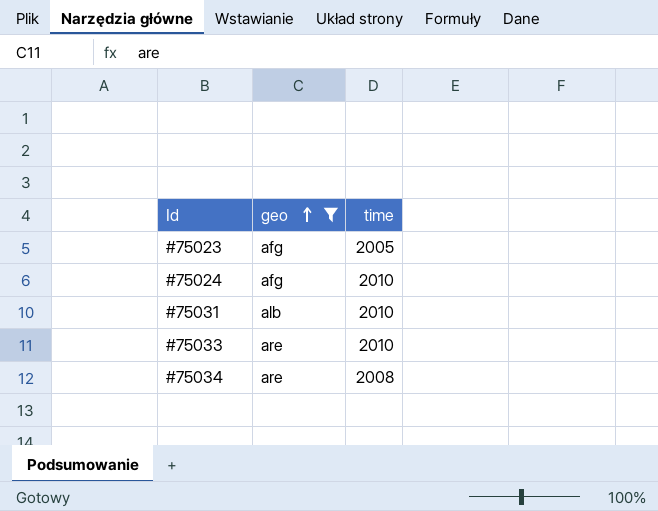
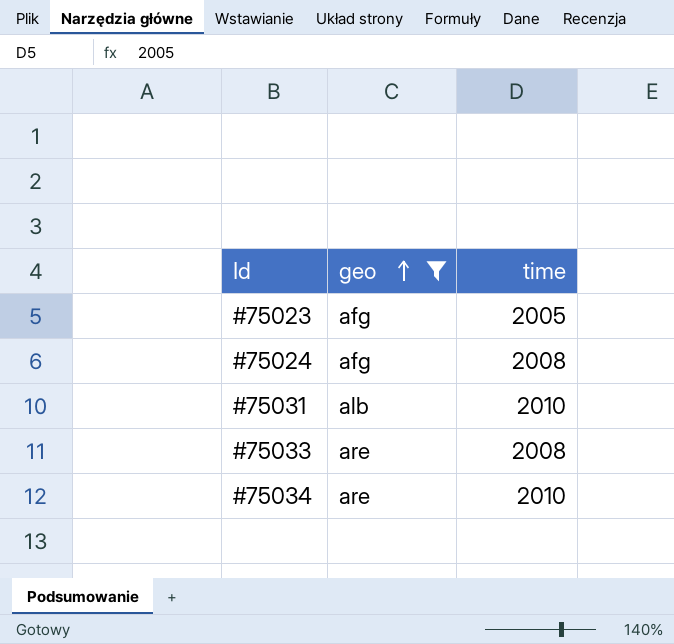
#75024 | time: 2010 -> 2008
#75033 | time: 2010 -> 2008
#75034 | time: 2008 -> 2010

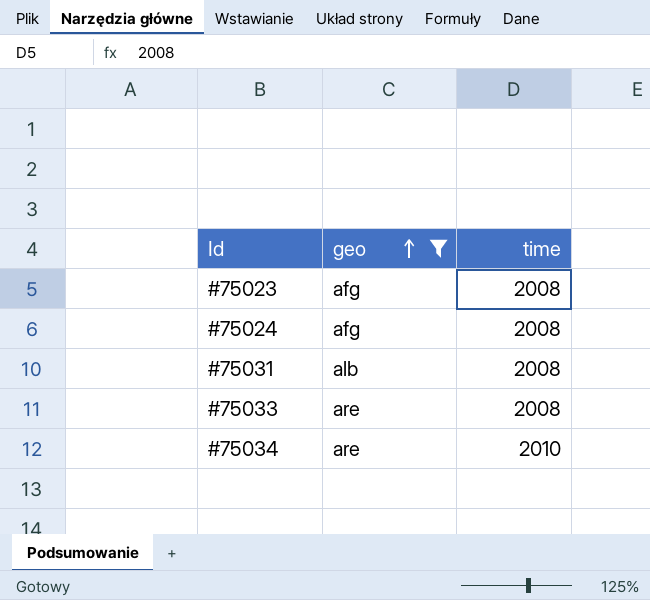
#75023 | time: 2005 -> 2008
#75031 | time: 2010 -> 2008

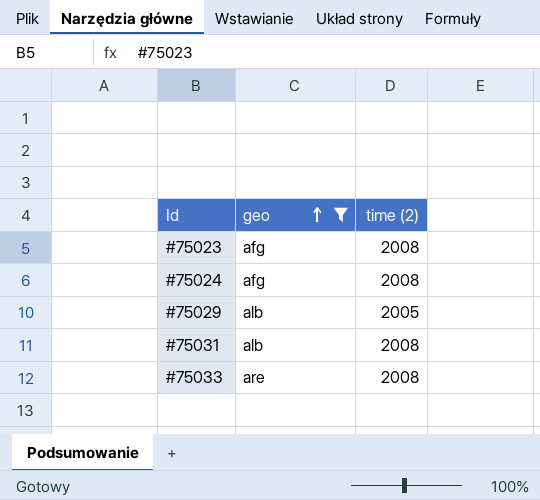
column name: time -> time (2)
row #75034: are | 2010 -> none
row #75029: none -> alb | 2005

